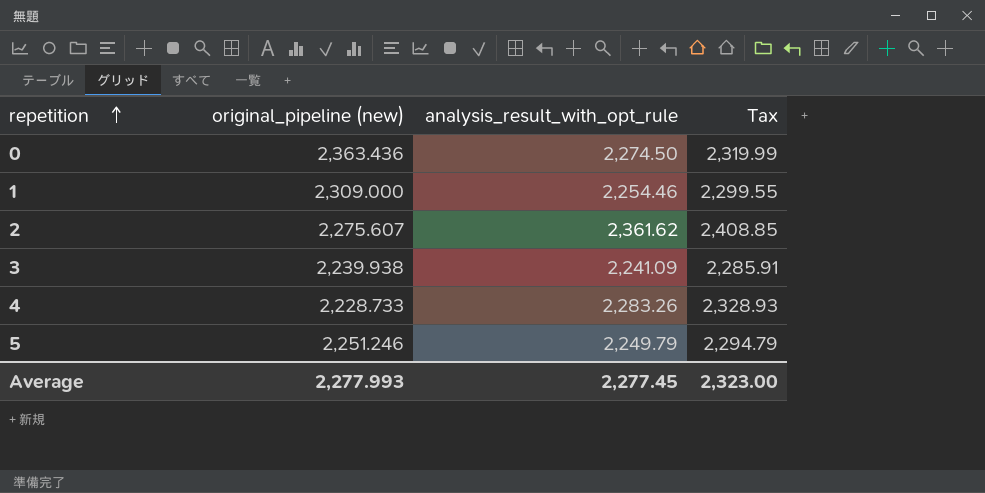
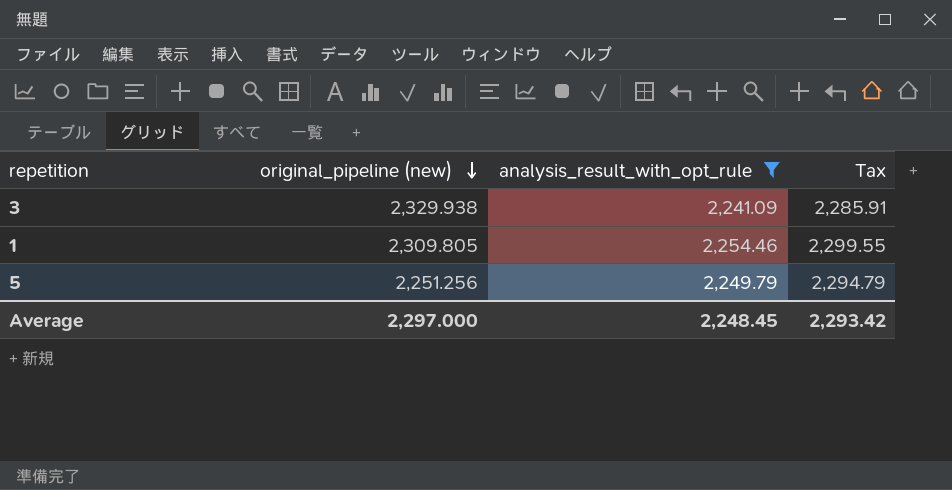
filter: none -> analysis_result_with_opt_rule <= 2,254.46
row order: repetition ascending -> original_pipeline (new) descending
3 | original_pipeline (new): 2,239.938 -> 2,329.938
1 | original_pipeline (new): 2,309.000 -> 2,309.805
5 | original_pipeline (new): 2,251.246 -> 2,251.256
Average | original_pipeline (new): 2,277.993 -> 2,297.000
Average | analysis_result_with_opt_rule: 2,277.45 -> 2,248.45
Average | Tax: 2,323.00 -> 2,293.42

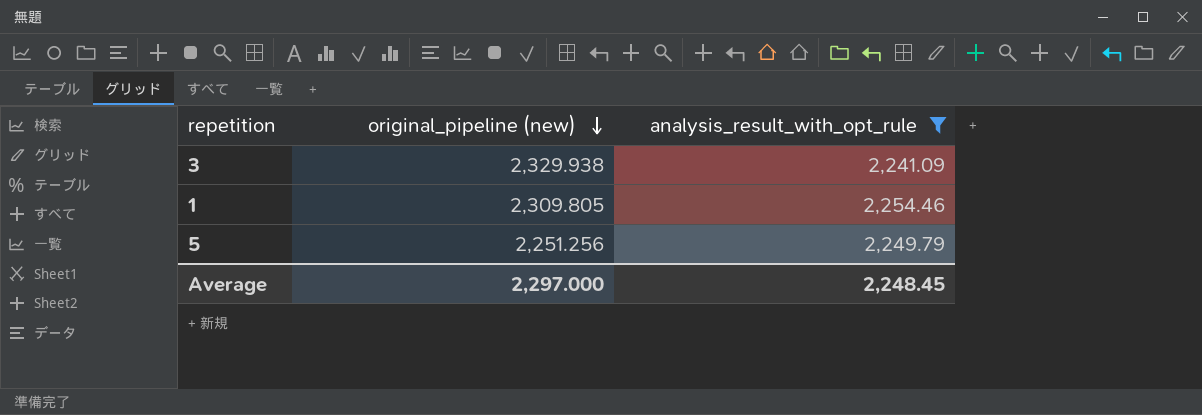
column Tax | formula: [analysis_result_with_opt_rule] * 1.02 -> none

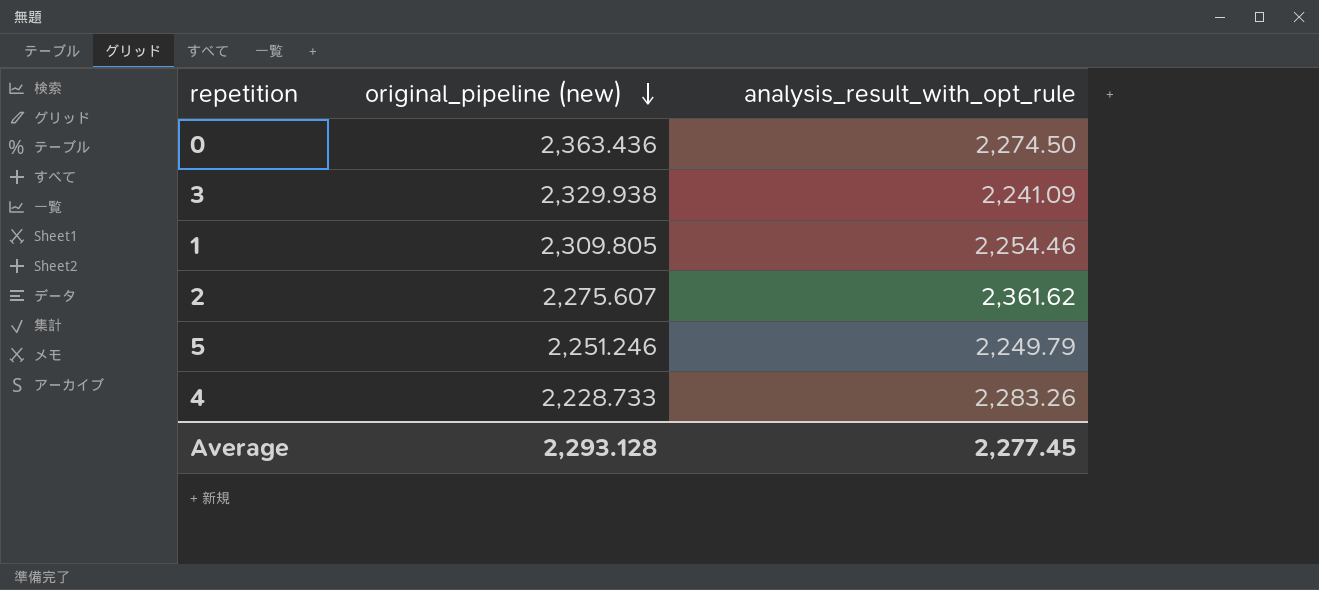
filter: analysis_result_with_opt_rule <= 2,254.46 -> none
5 | original_pipeline (new): 2,251.256 -> 2,251.246
Average | original_pipeline (new): 2,297.000 -> 2,293.128
Average | analysis_result_with_opt_rule: 2,248.45 -> 2,277.45

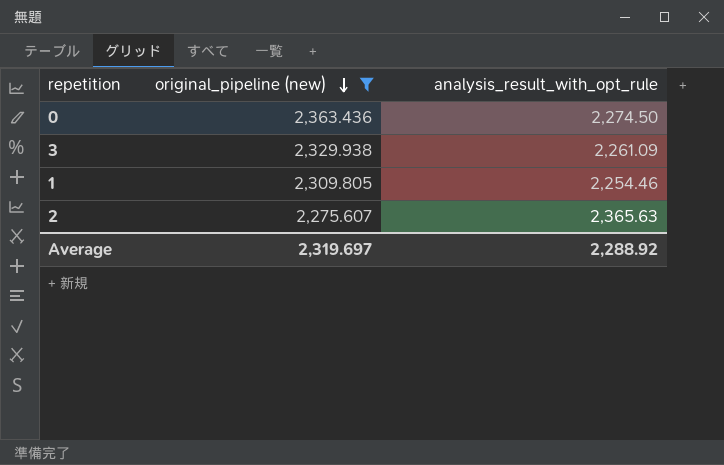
filter: none -> original_pipeline (new) >= 2,275.607
3 | analysis_result_with_opt_rule: 2,241.09 -> 2,261.09
2 | analysis_result_with_opt_rule: 2,361.62 -> 2,365.63
Average | original_pipeline (new): 2,293.128 -> 2,319.697
Average | analysis_result_with_opt_rule: 2,277.45 -> 2,288.92

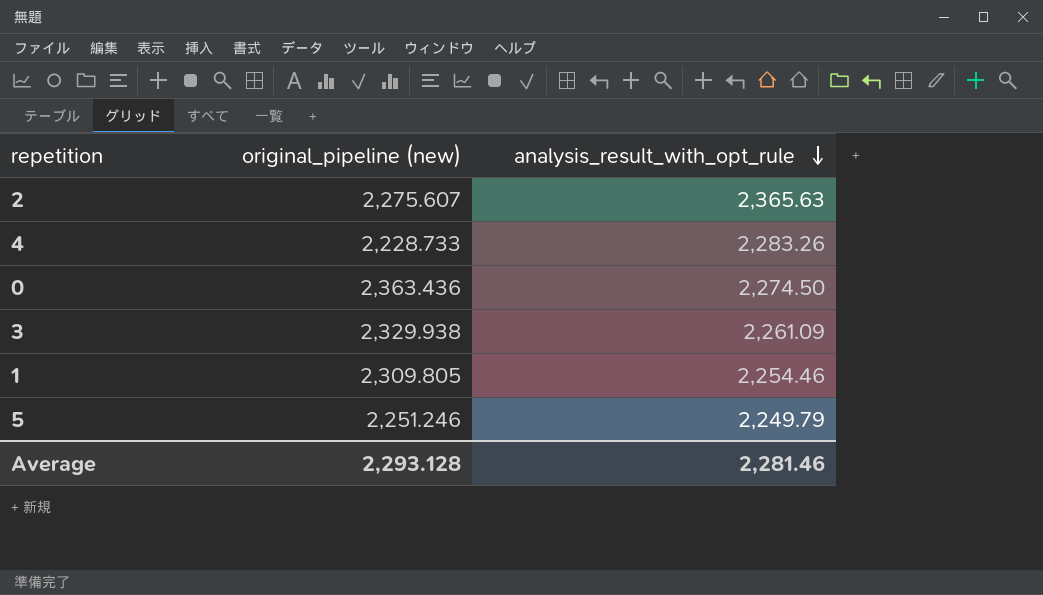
filter: original_pipeline (new) >= 2,275.607 -> none
row order: original_pipeline (new) descending -> analysis_result_with_opt_rule descending
Average | original_pipeline (new): 2,319.697 -> 2,293.128
Average | analysis_result_with_opt_rule: 2,288.92 -> 2,281.46

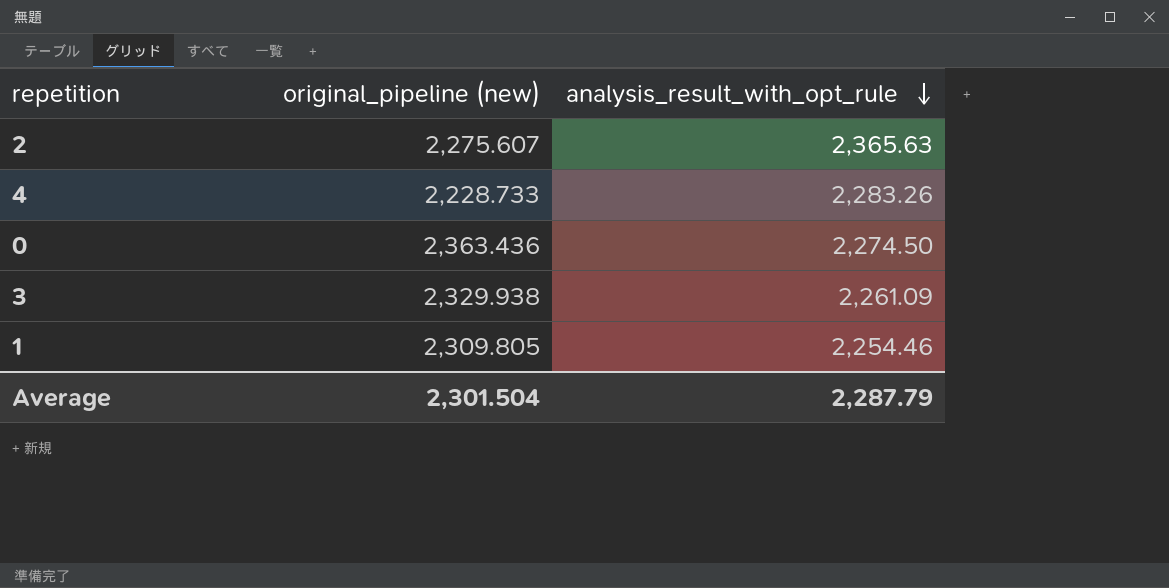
row 5: 2,251.246 | 2,249.79 -> none
Average | original_pipeline (new): 2,293.128 -> 2,301.504
Average | analysis_result_with_opt_rule: 2,281.46 -> 2,287.79

